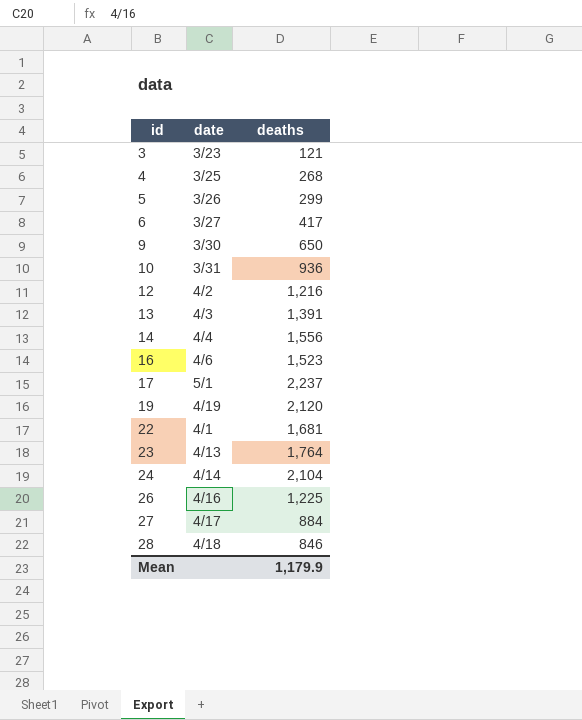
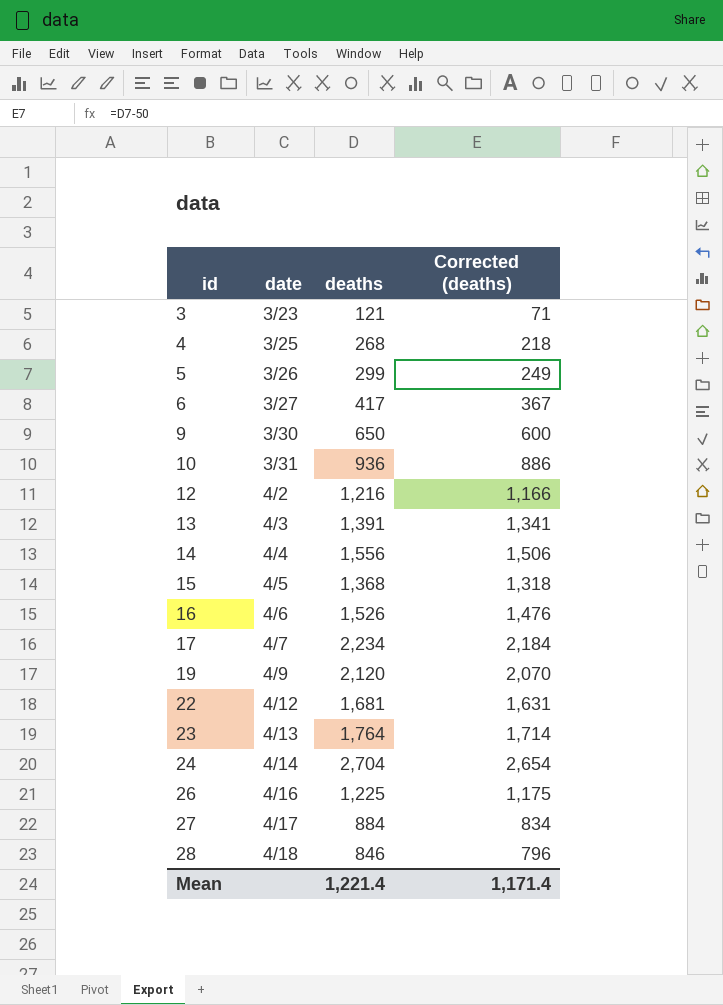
column Corrected (deaths) | formula: none -> [deaths] - 50
row 15: none -> 4/5 | 1,368 | 1,318
16 | deaths: 1,523 -> 1,526
17 | date: 5/1 -> 4/7
17 | deaths: 2,237 -> 2,234
19 | date: 4/19 -> 4/9
22 | date: 4/1 -> 4/12
24 | deaths: 2,104 -> 2,704
Mean | deaths: 1,179.9 -> 1,221.4

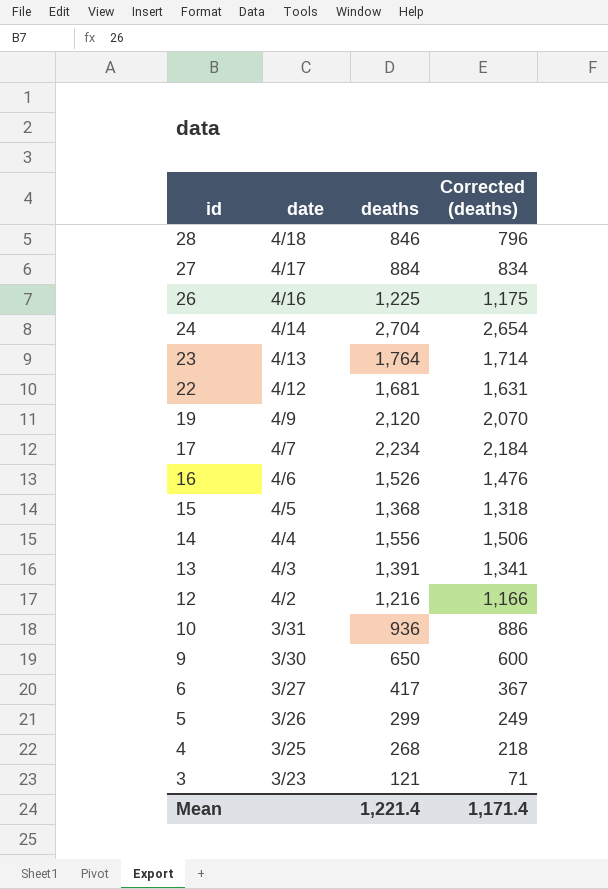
row order: id ascending -> id descending

